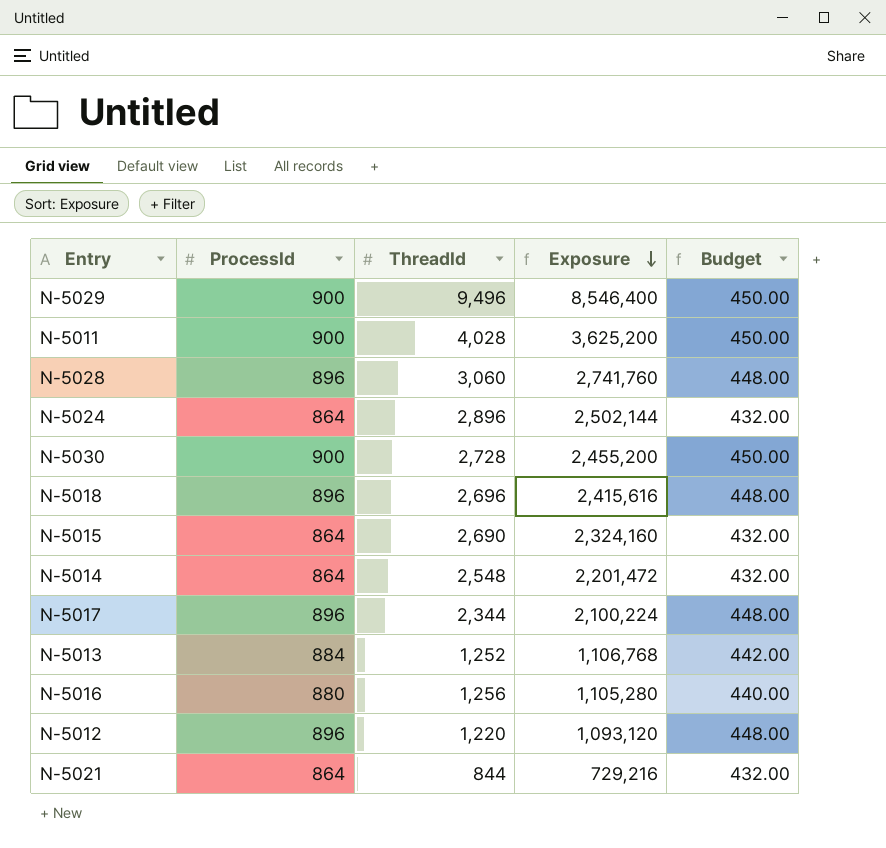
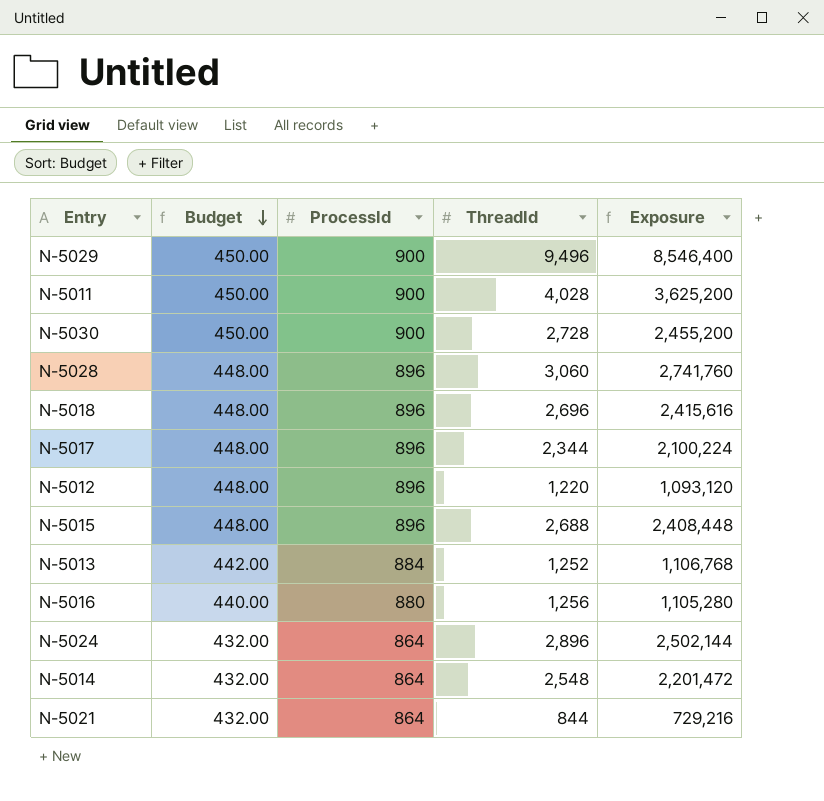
row order: Exposure descending -> Budget descending
column Budget | position: 5 -> 2
N-5015 | Budget: 432.00 -> 448.00
N-5015 | ProcessId: 864 -> 896
N-5015 | ThreadId: 2,690 -> 2,688
N-5015 | Exposure: 2,324,160 -> 2,408,448

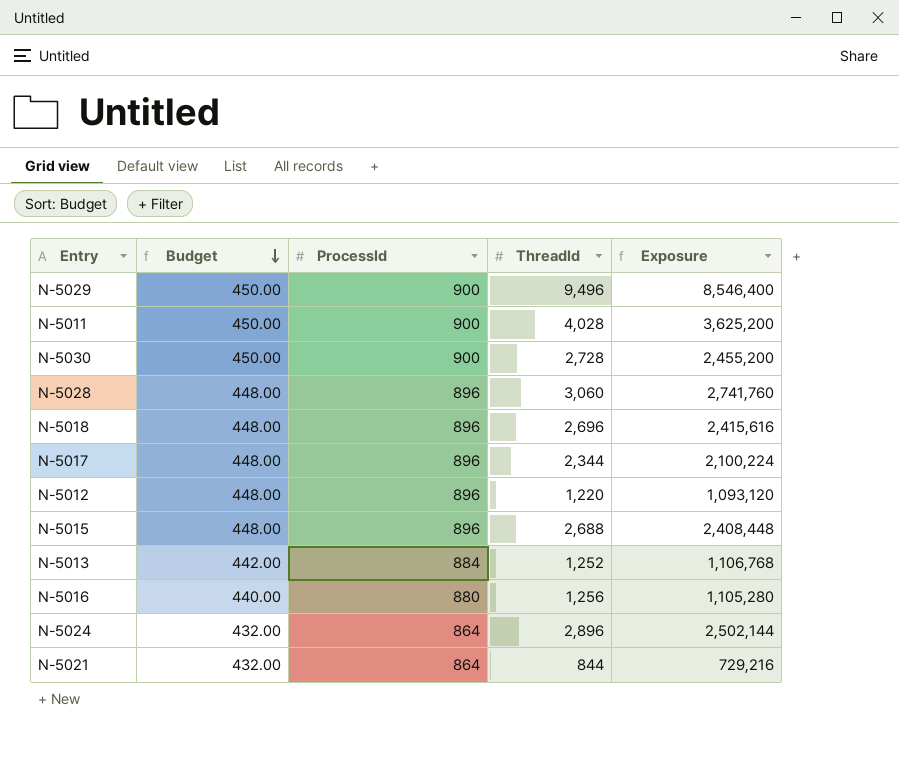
row N-5014: 432.00 | 864 | 2,548 | 2,201,472 -> none

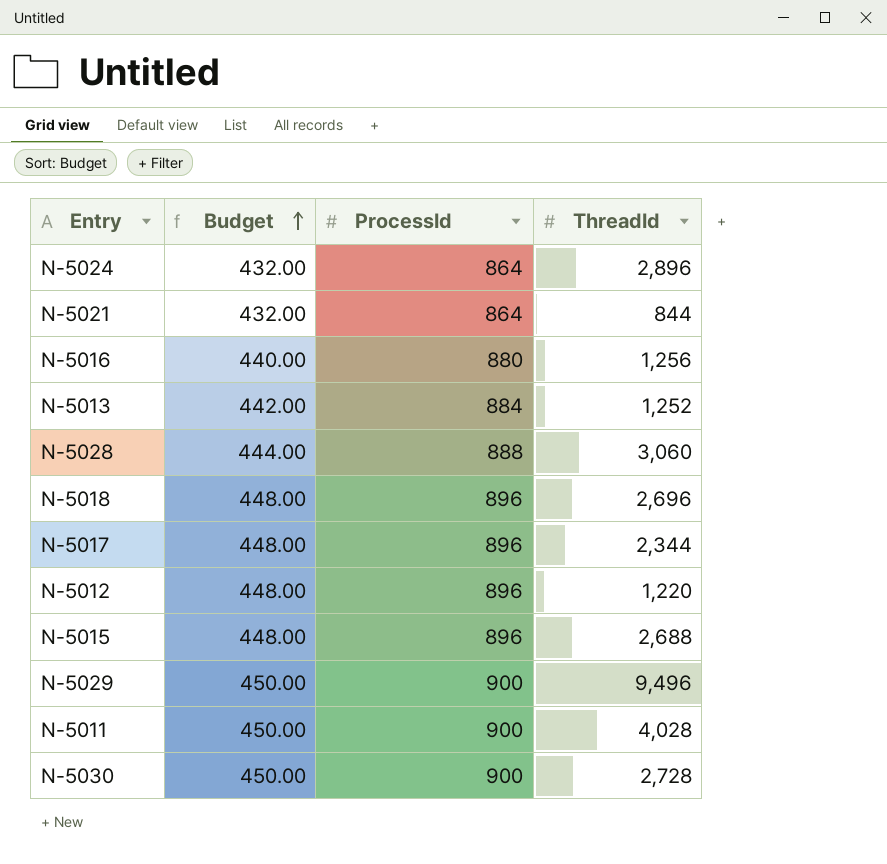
row order: Budget descending -> Budget ascending
column Exposure | formula: [ProcessId] * [ThreadId] -> none
N-5028 | Budget: 448.00 -> 444.00
N-5028 | ProcessId: 896 -> 888

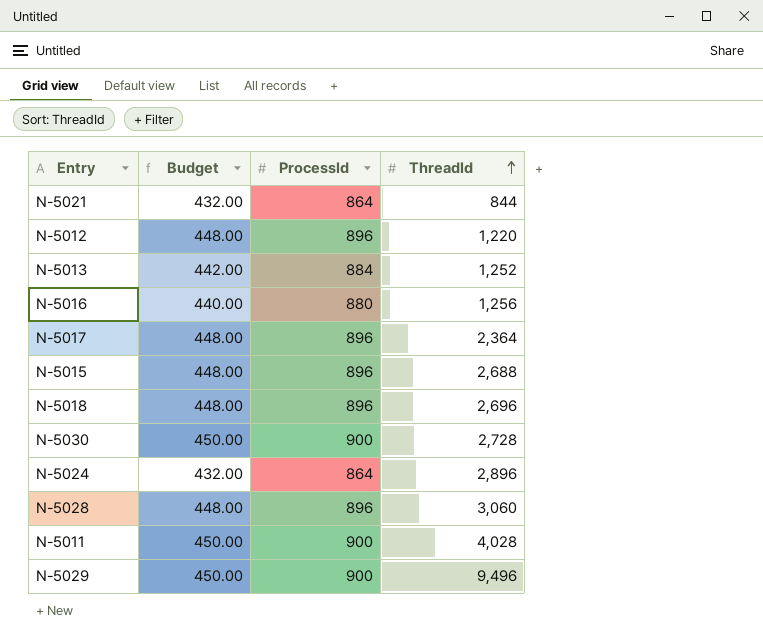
row order: Budget ascending -> ThreadId ascending
N-5017 | ThreadId: 2,344 -> 2,364
N-5028 | Budget: 444.00 -> 448.00
N-5028 | ProcessId: 888 -> 896

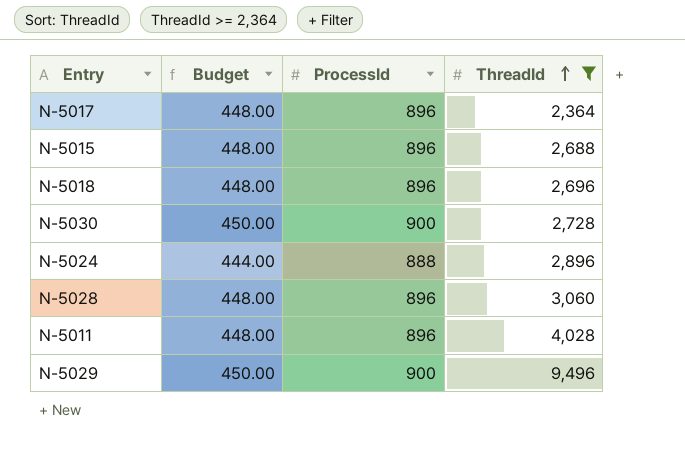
filter: none -> ThreadId >= 2,364
N-5024 | Budget: 432.00 -> 444.00
N-5024 | ProcessId: 864 -> 888
N-5011 | Budget: 450.00 -> 448.00
N-5011 | ProcessId: 900 -> 896

